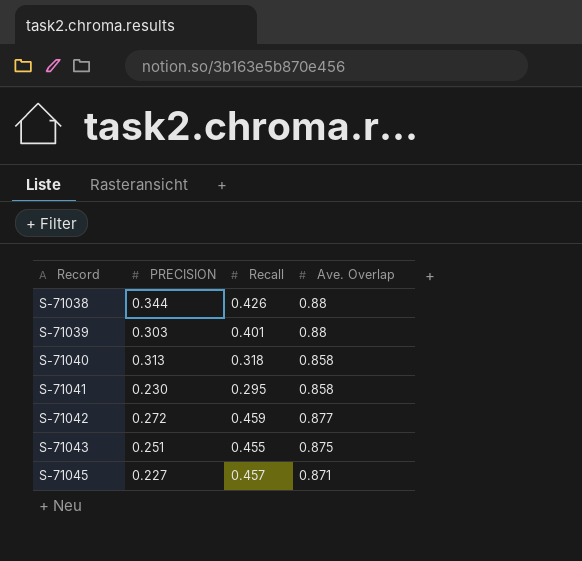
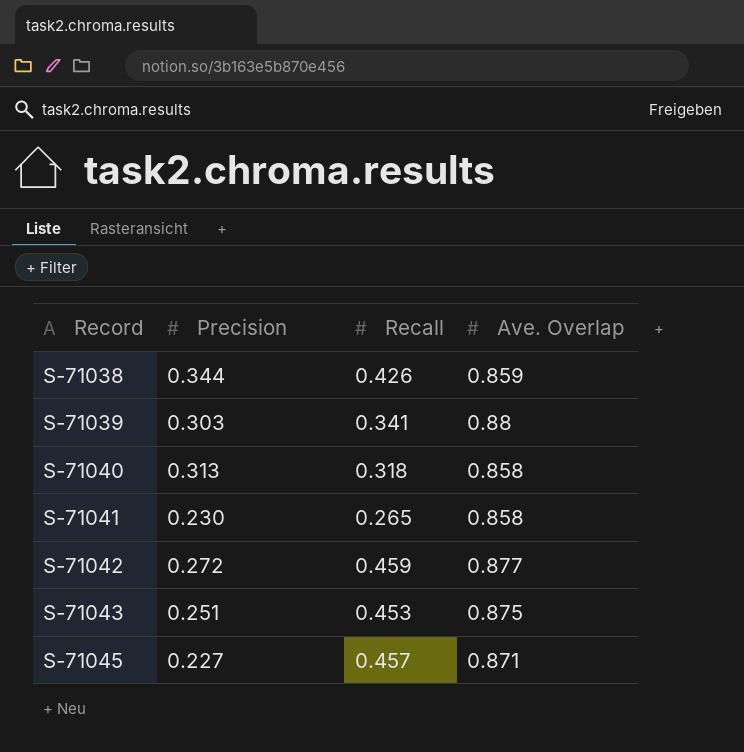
column name: PRECISION -> Precision
S-71038 | Ave. Overlap: 0.88 -> 0.859
S-71039 | Recall: 0.401 -> 0.341
S-71041 | Recall: 0.295 -> 0.265
S-71043 | Recall: 0.455 -> 0.453

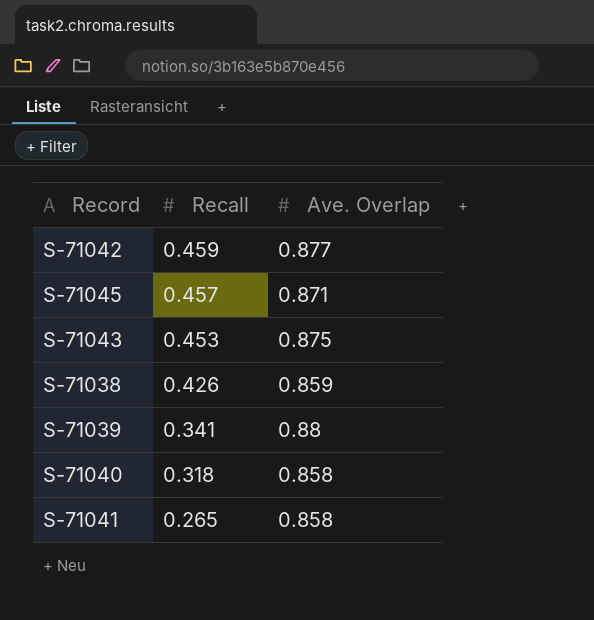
row order: Record ascending -> Recall descending
column Precision | position: 2 -> none

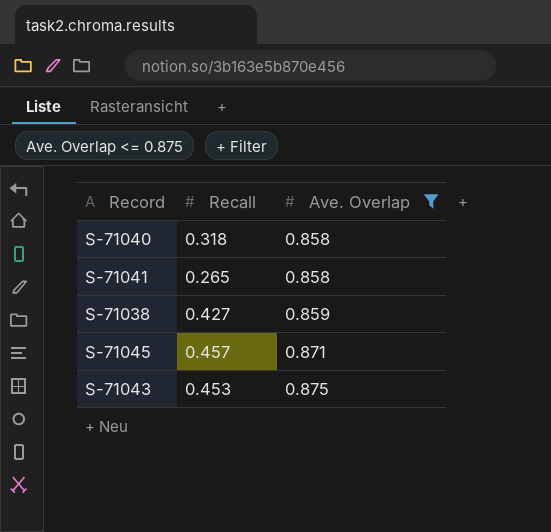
filter: none -> Ave. Overlap <= 0.875
row order: Recall descending -> Ave. Overlap ascending
S-71038 | Recall: 0.426 -> 0.427

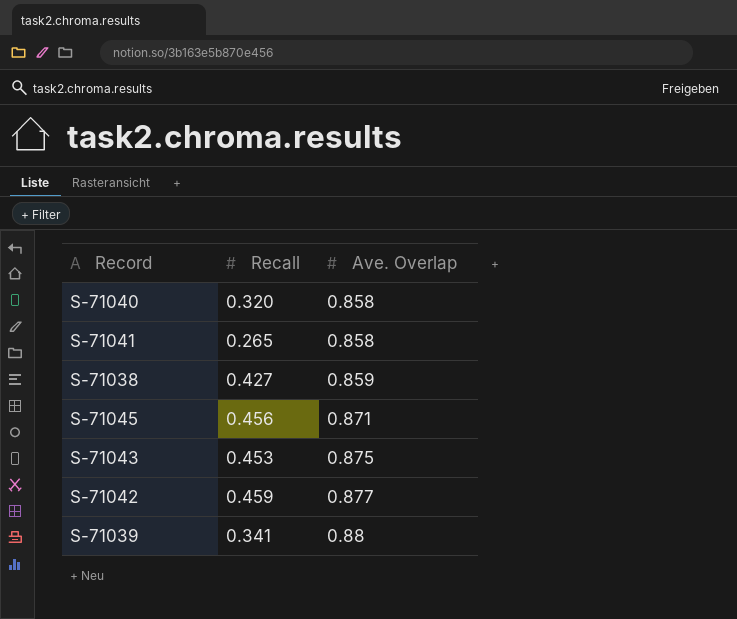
filter: Ave. Overlap <= 0.875 -> none
S-71040 | Recall: 0.318 -> 0.320
S-71045 | Recall: 0.457 -> 0.456

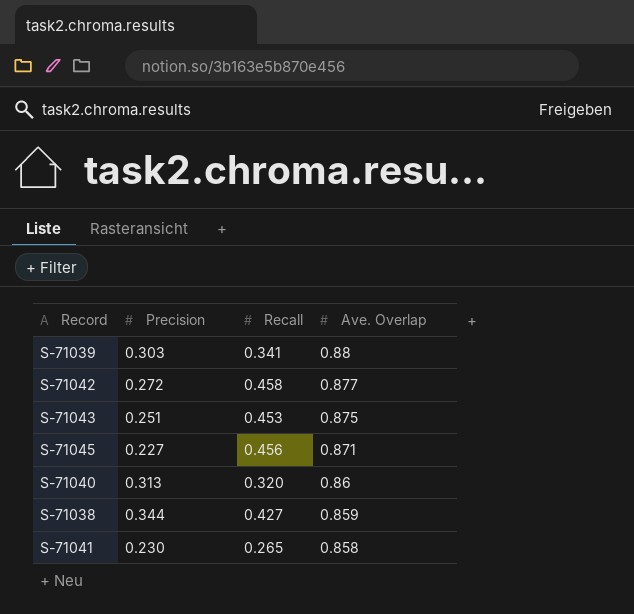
row order: Ave. Overlap ascending -> Ave. Overlap descending
column Precision | position: none -> 2
S-71042 | Recall: 0.459 -> 0.458
S-71040 | Ave. Overlap: 0.858 -> 0.86

